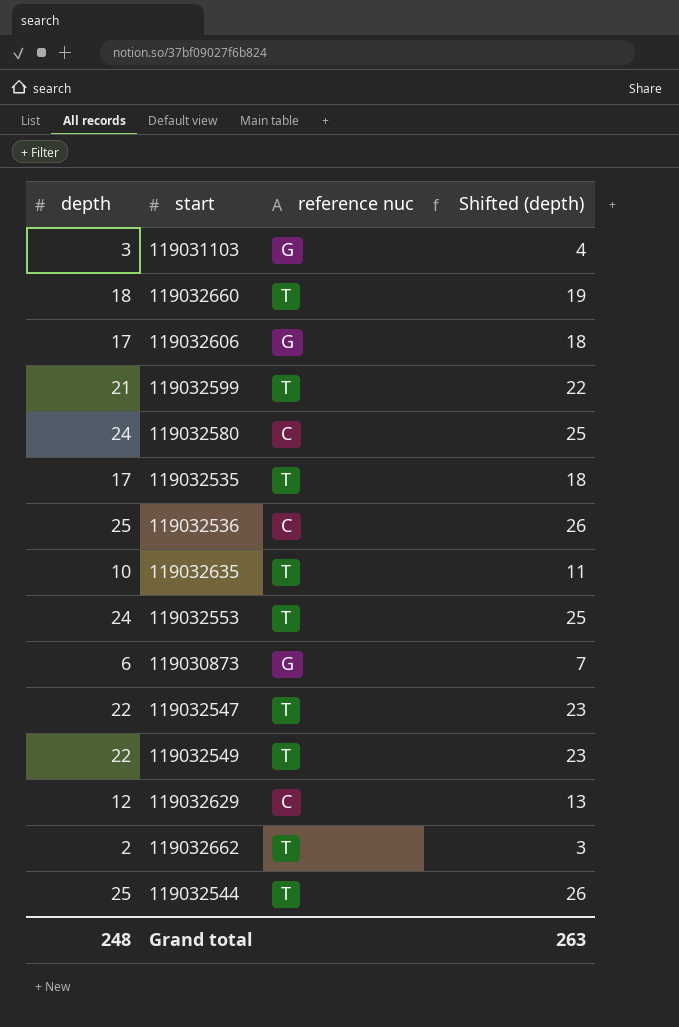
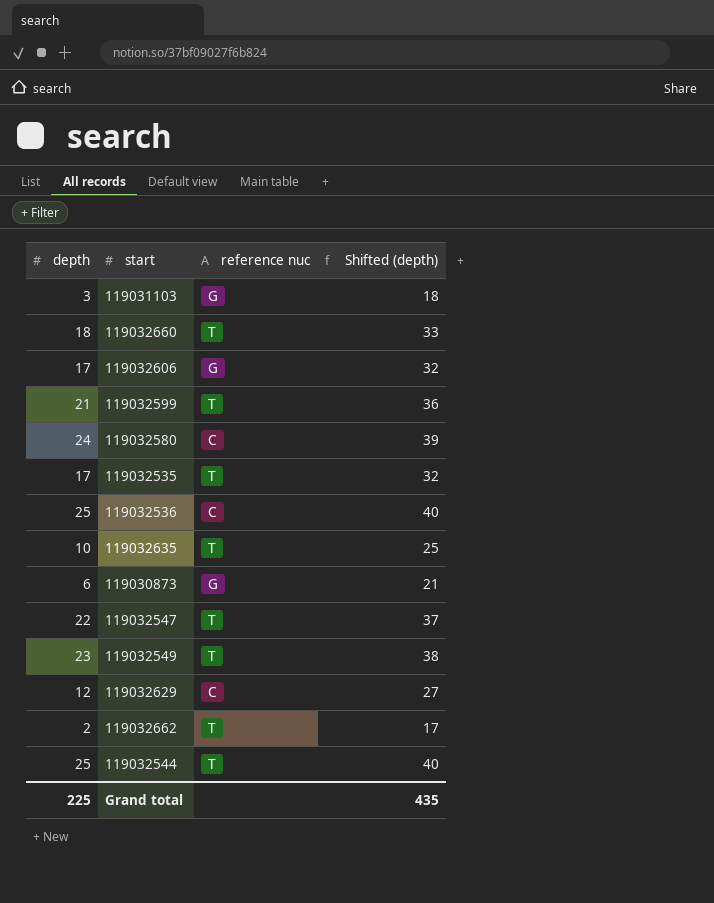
column Shifted (depth) | formula: [depth] + 1 -> [depth] + 15
row 119032553: 24 | T | 25 -> none
119032549 | depth: 22 -> 23
Grand total | depth: 248 -> 225
Grand total | Shifted (depth): 263 -> 435

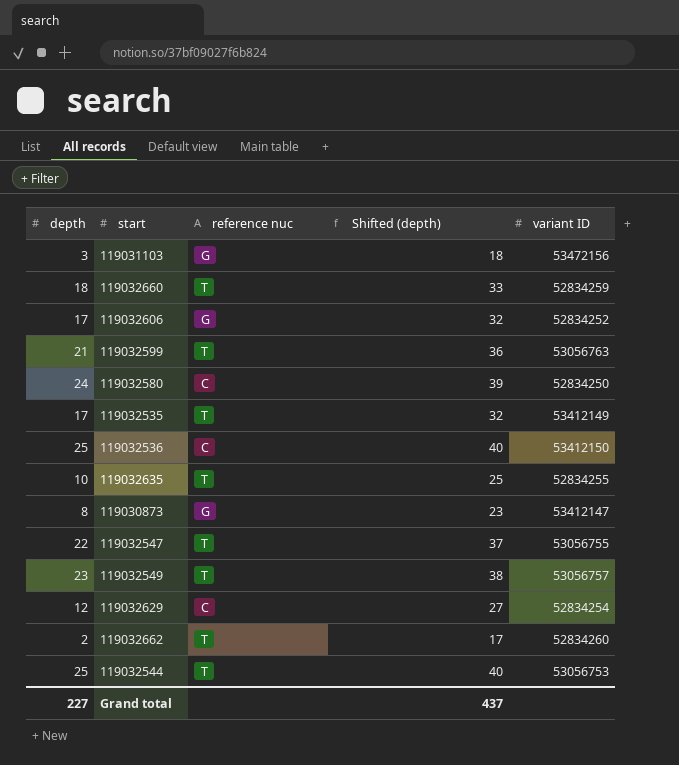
column variant ID | position: none -> 5
119030873 | depth: 6 -> 8
119030873 | Shifted (depth): 21 -> 23
Grand total | depth: 225 -> 227
Grand total | Shifted (depth): 435 -> 437

